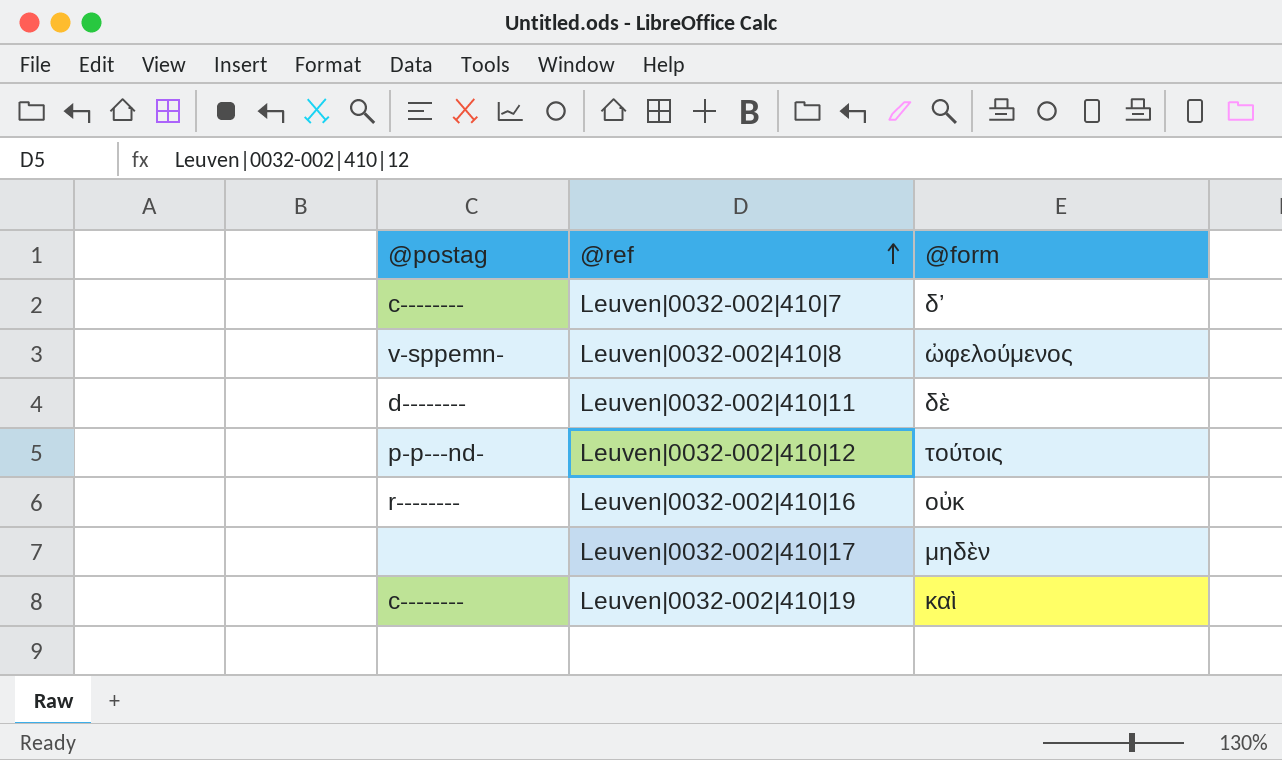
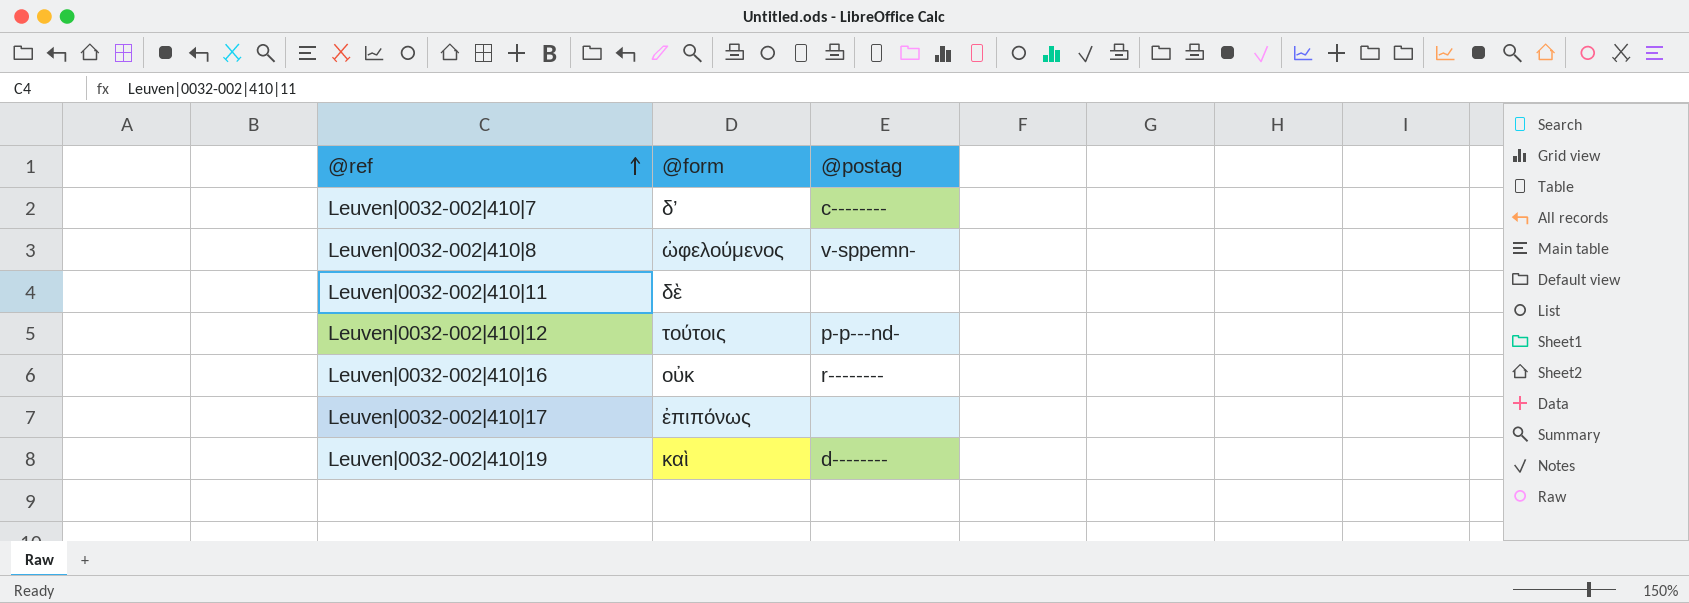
column @postag | position: 1 -> 3
Leuven|0032-002|410|11 | @postag: d-------- -> none
Leuven|0032-002|410|17 | @form: μηδὲν -> ἐπιπόνως
Leuven|0032-002|410|19 | @postag: c-------- -> d--------

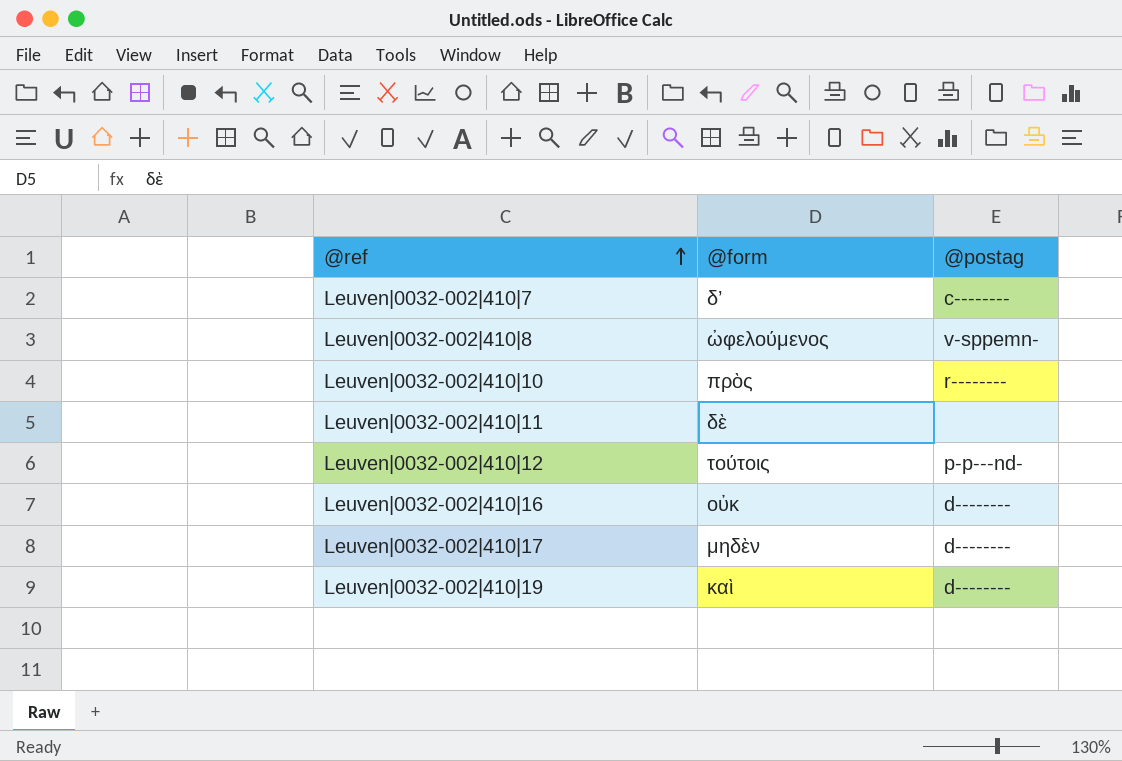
row Leuven|0032-002|410|10: none -> πρὸς | r--------
Leuven|0032-002|410|16 | @postag: r-------- -> d--------
Leuven|0032-002|410|17 | @form: ἐπιπόνως -> μηδὲν
Leuven|0032-002|410|17 | @postag: none -> d--------

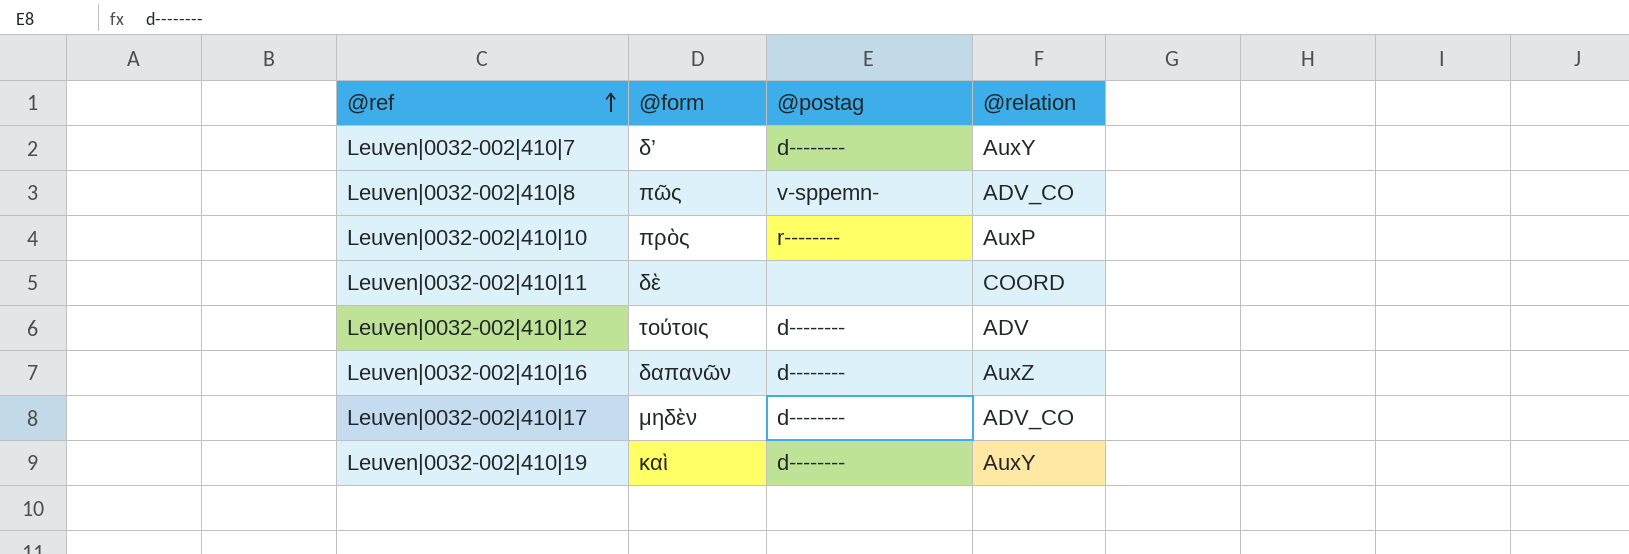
column @relation | position: none -> 4
Leuven|0032-002|410|7 | @postag: c-------- -> d--------
Leuven|0032-002|410|8 | @form: ὠφελούμενος -> πῶς
Leuven|0032-002|410|12 | @postag: p-p---nd- -> d--------
Leuven|0032-002|410|16 | @form: οὐκ -> δαπανῶν

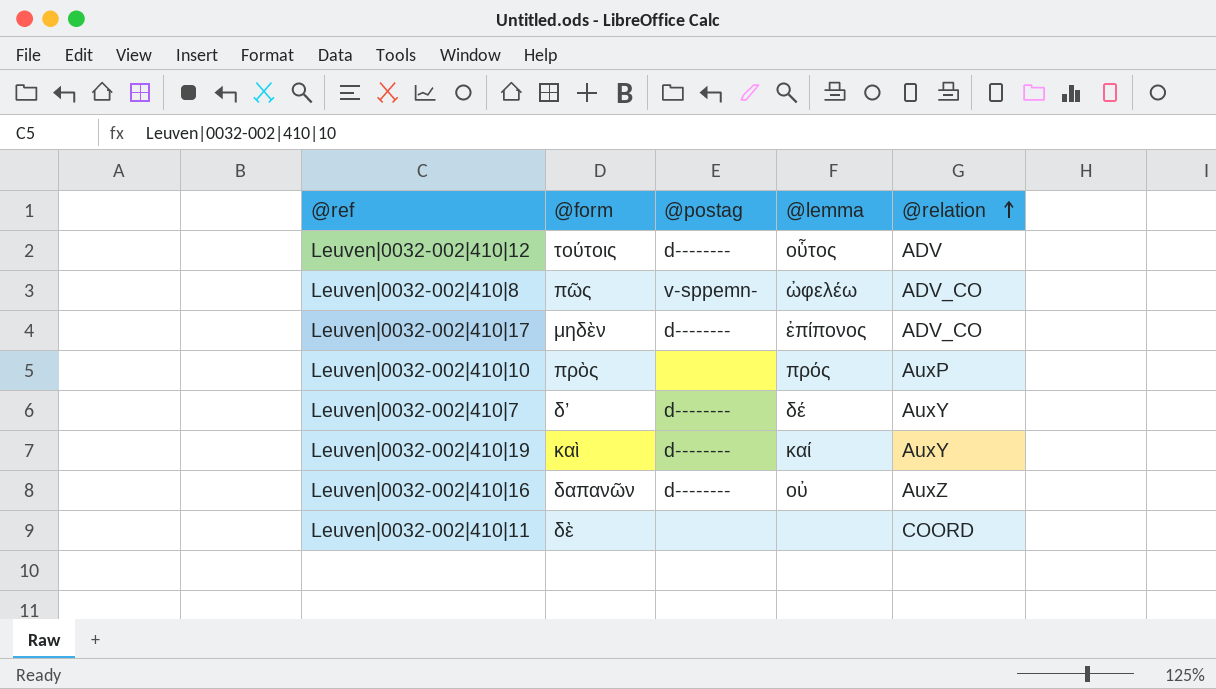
row order: @ref ascending -> @relation ascending
column @lemma | position: none -> 4
Leuven|0032-002|410|10 | @postag: r-------- -> none

